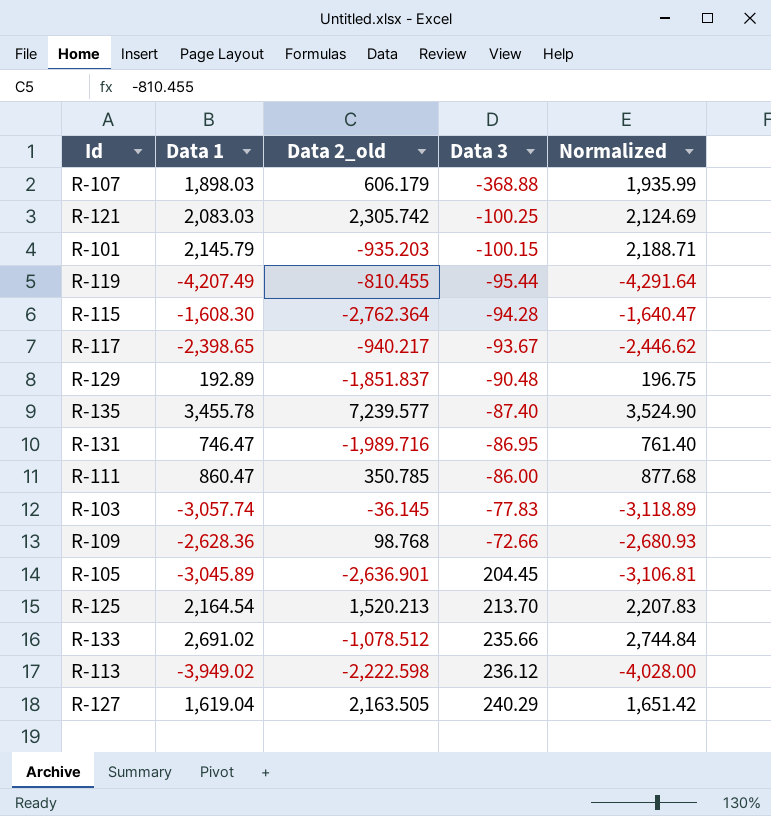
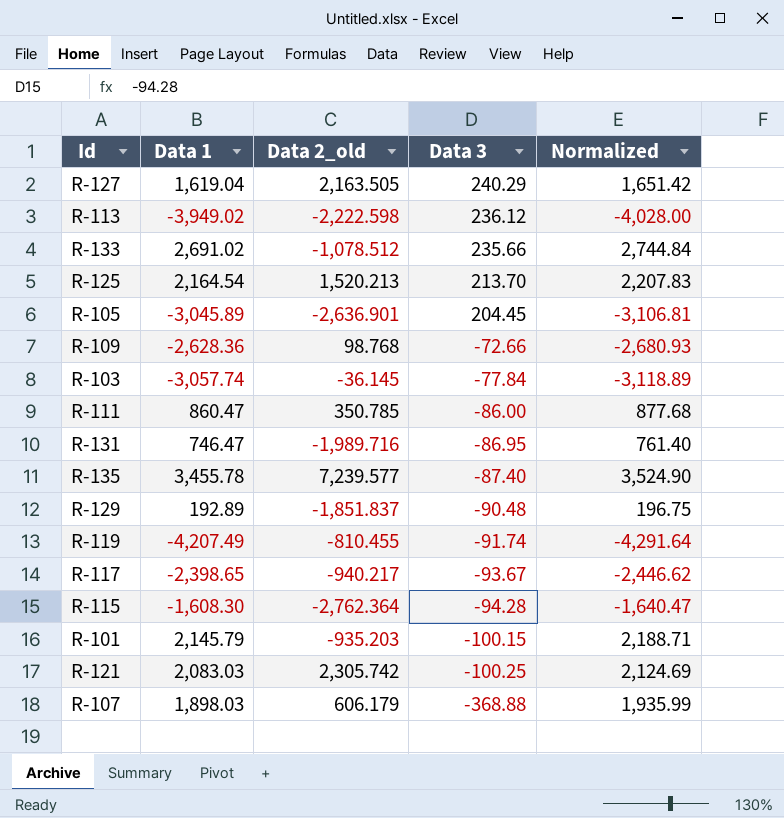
row order: Data 3 ascending -> Data 3 descending
R-103 | Data 3: -77.83 -> -77.84
R-119 | Data 3: -95.44 -> -91.74

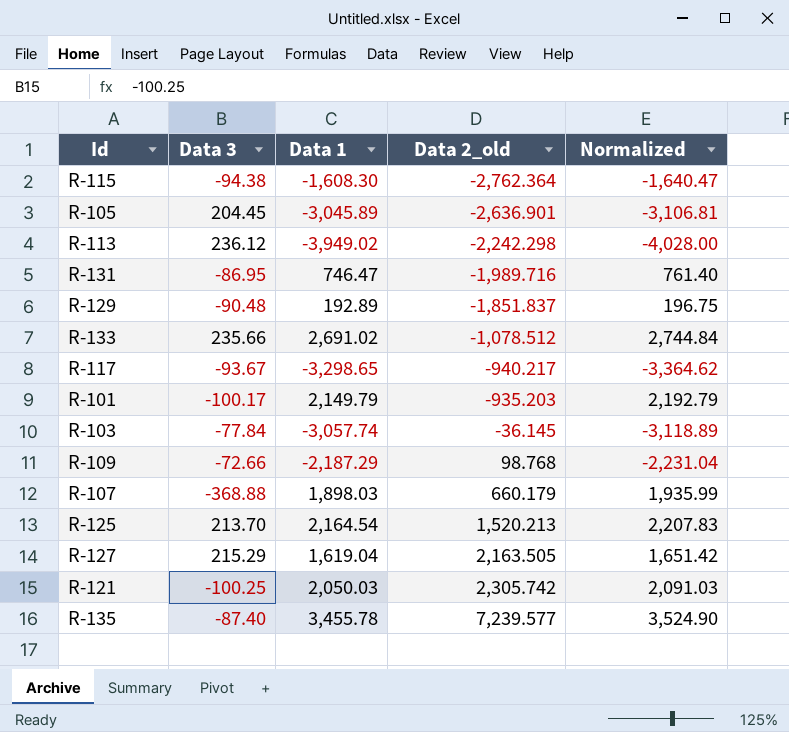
row order: Data 3 descending -> Data 2_old ascending
column Data 3 | position: 4 -> 2
row R-111: 860.47 | 350.785 | -86.00 | 877.68 -> none
row R-119: -4,207.49 | -810.455 | -91.74 | -4,291.64 -> none
R-115 | Data 3: -94.28 -> -94.38
R-113 | Data 2_old: -2,222.598 -> -2,242.298
R-117 | Data 1: -2,398.65 -> -3,298.65
R-117 | Normalized: -2,446.62 -> -3,364.62
R-101 | Data 3: -100.15 -> -100.17
R-101 | Data 1: 2,145.79 -> 2,149.79
R-101 | Normalized: 2,188.71 -> 2,192.79
R-109 | Data 1: -2,628.36 -> -2,187.29
R-109 | Normalized: -2,680.93 -> -2,231.04
R-107 | Data 2_old: 606.179 -> 660.179
R-127 | Data 3: 240.29 -> 215.29
R-121 | Data 1: 2,083.03 -> 2,050.03
R-121 | Normalized: 2,124.69 -> 2,091.03

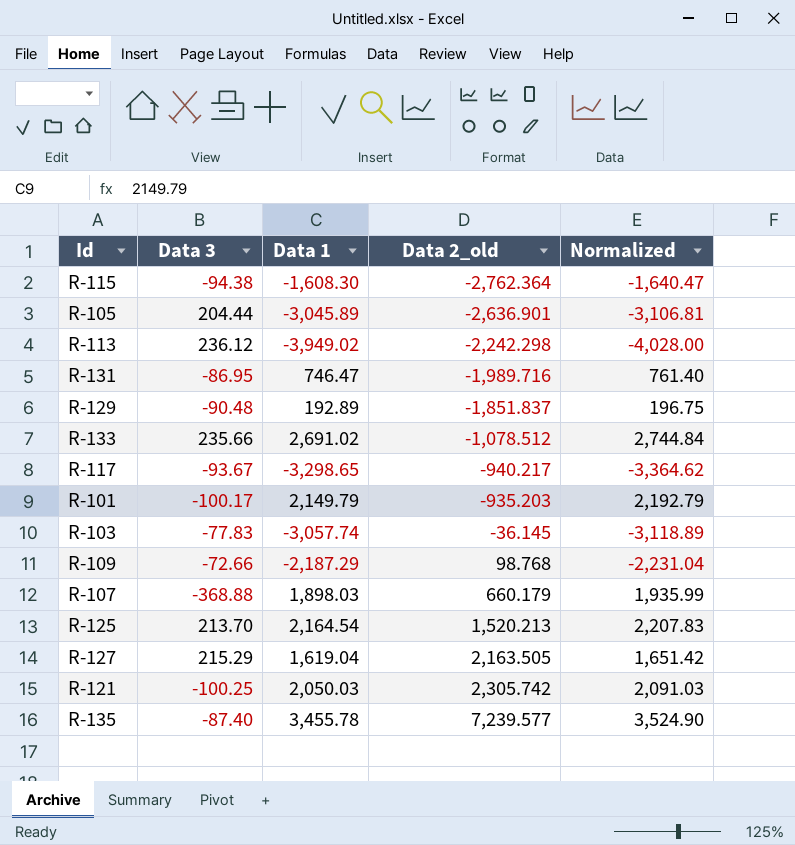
R-105 | Data 3: 204.45 -> 204.44
R-103 | Data 3: -77.84 -> -77.83

